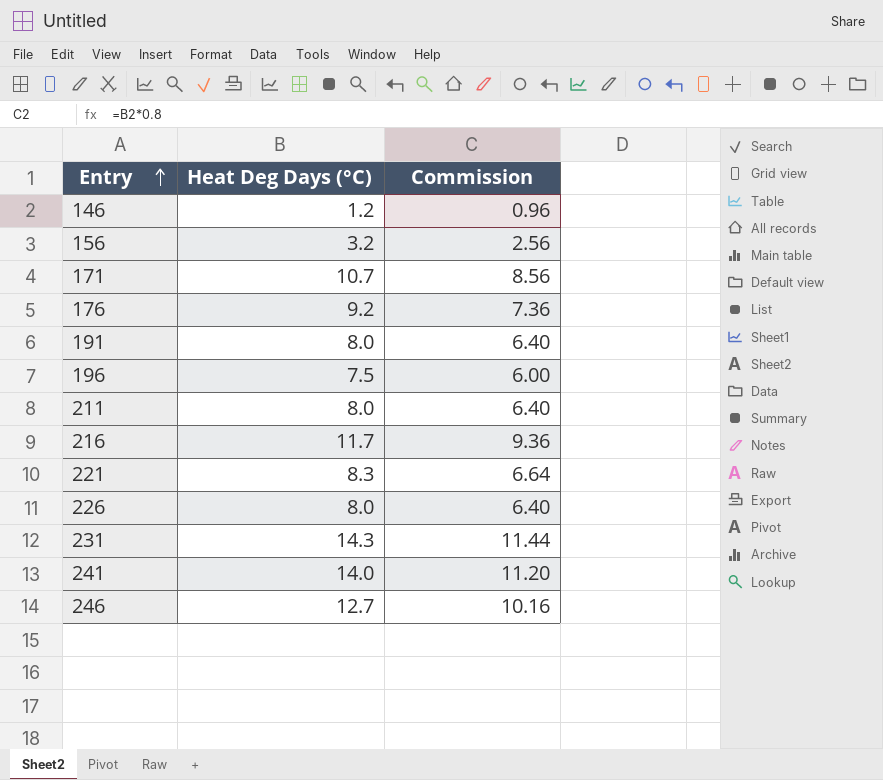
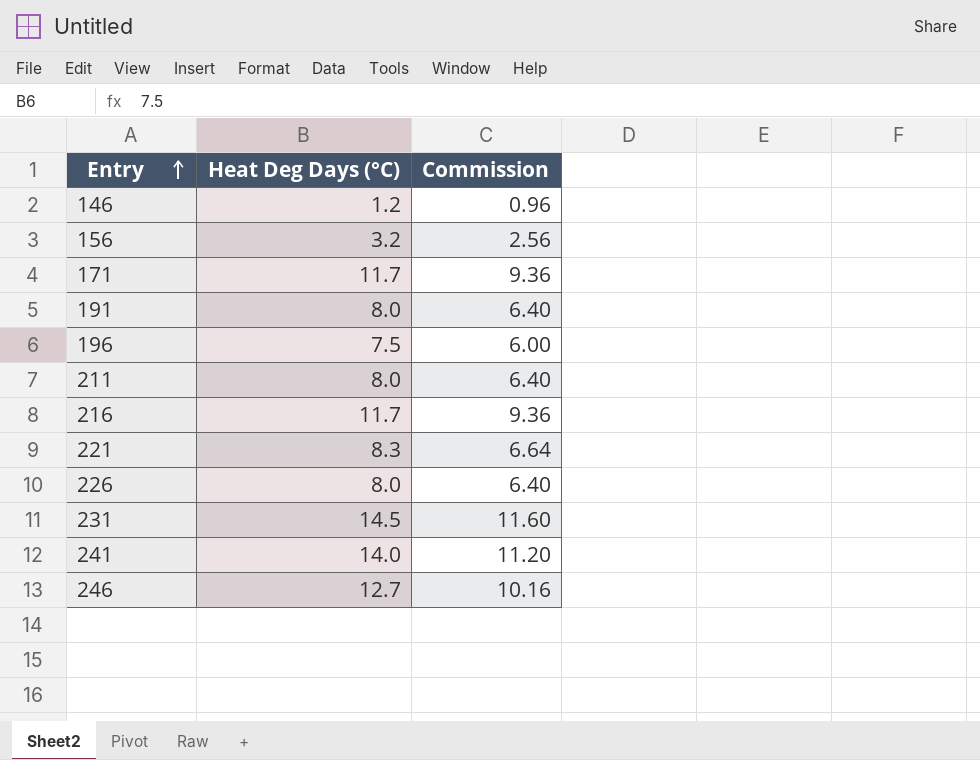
row 176: 9.2 | 7.36 -> none
171 | Heat Deg Days (°C): 10.7 -> 11.7
171 | Commission: 8.56 -> 9.36
231 | Heat Deg Days (°C): 14.3 -> 14.5
231 | Commission: 11.44 -> 11.60

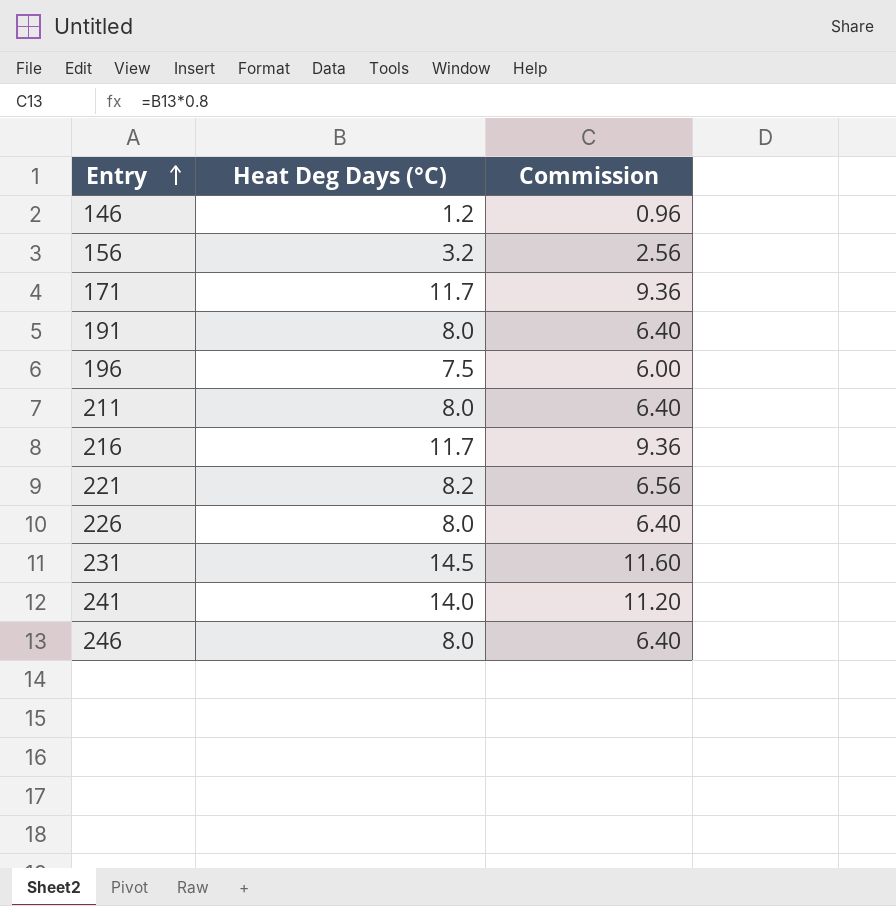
221 | Heat Deg Days (°C): 8.3 -> 8.2
221 | Commission: 6.64 -> 6.56
246 | Heat Deg Days (°C): 12.7 -> 8.0
246 | Commission: 10.16 -> 6.40

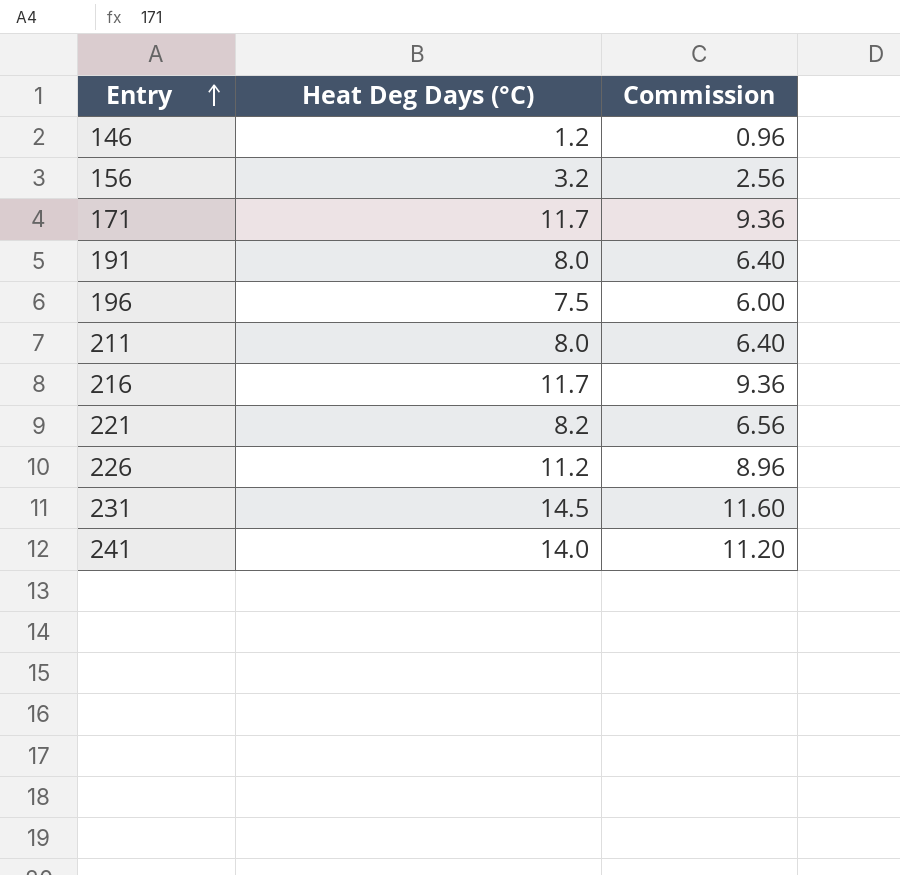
row 246: 8.0 | 6.40 -> none
226 | Heat Deg Days (°C): 8.0 -> 11.2
226 | Commission: 6.40 -> 8.96

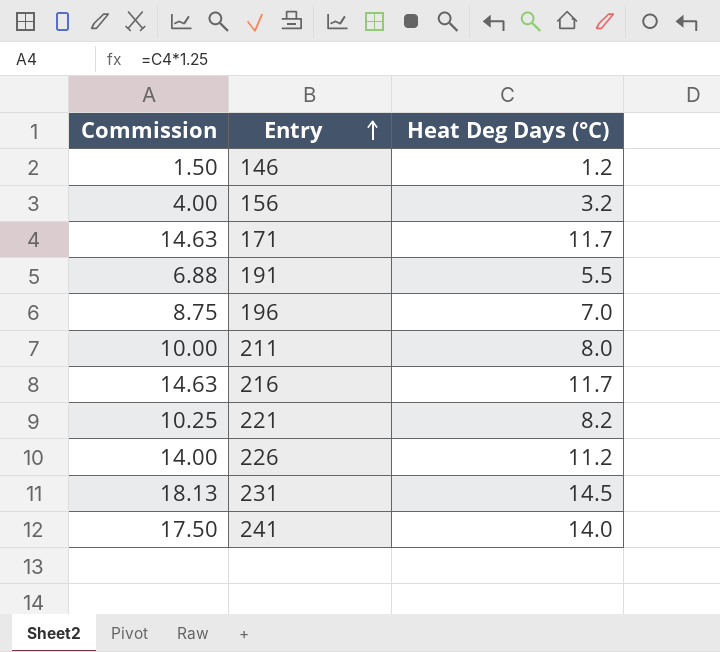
column Commission | formula: [Heat Deg Days (°C)] * 0.8 -> [Heat Deg Days (°C)] * 1.25
column Commission | position: 3 -> 1
191 | Heat Deg Days (°C): 8.0 -> 5.5
196 | Heat Deg Days (°C): 7.5 -> 7.0

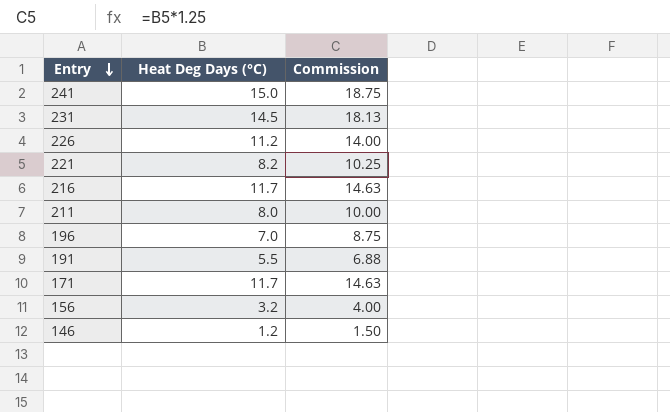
row order: Entry ascending -> Entry descending
column Commission | position: 1 -> 3
241 | Heat Deg Days (°C): 14.0 -> 15.0
241 | Commission: 17.50 -> 18.75

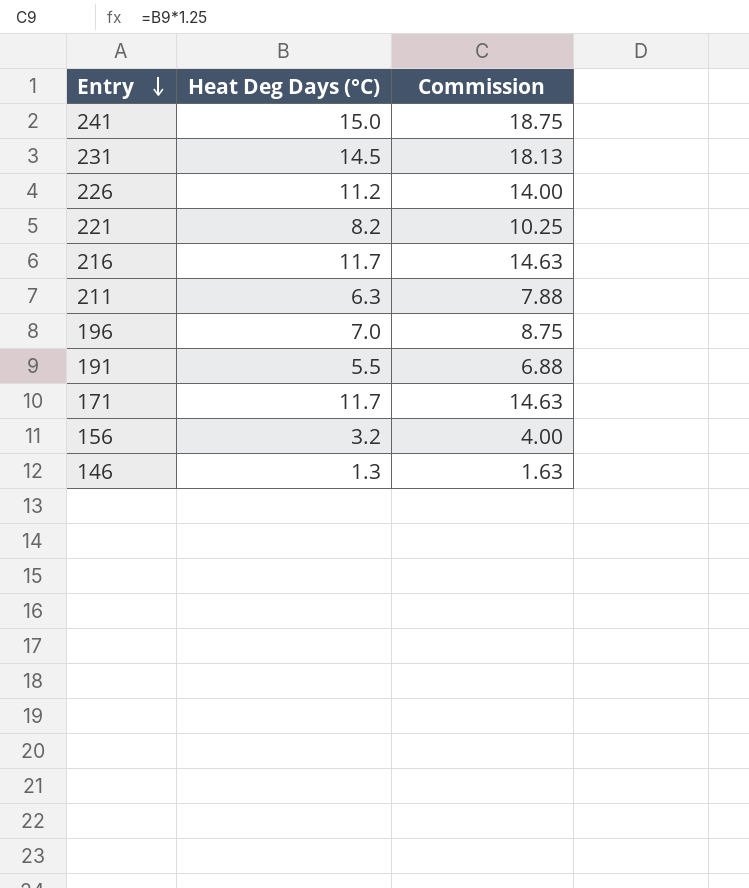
211 | Heat Deg Days (°C): 8.0 -> 6.3
211 | Commission: 10.00 -> 7.88
146 | Heat Deg Days (°C): 1.2 -> 1.3
146 | Commission: 1.50 -> 1.63

